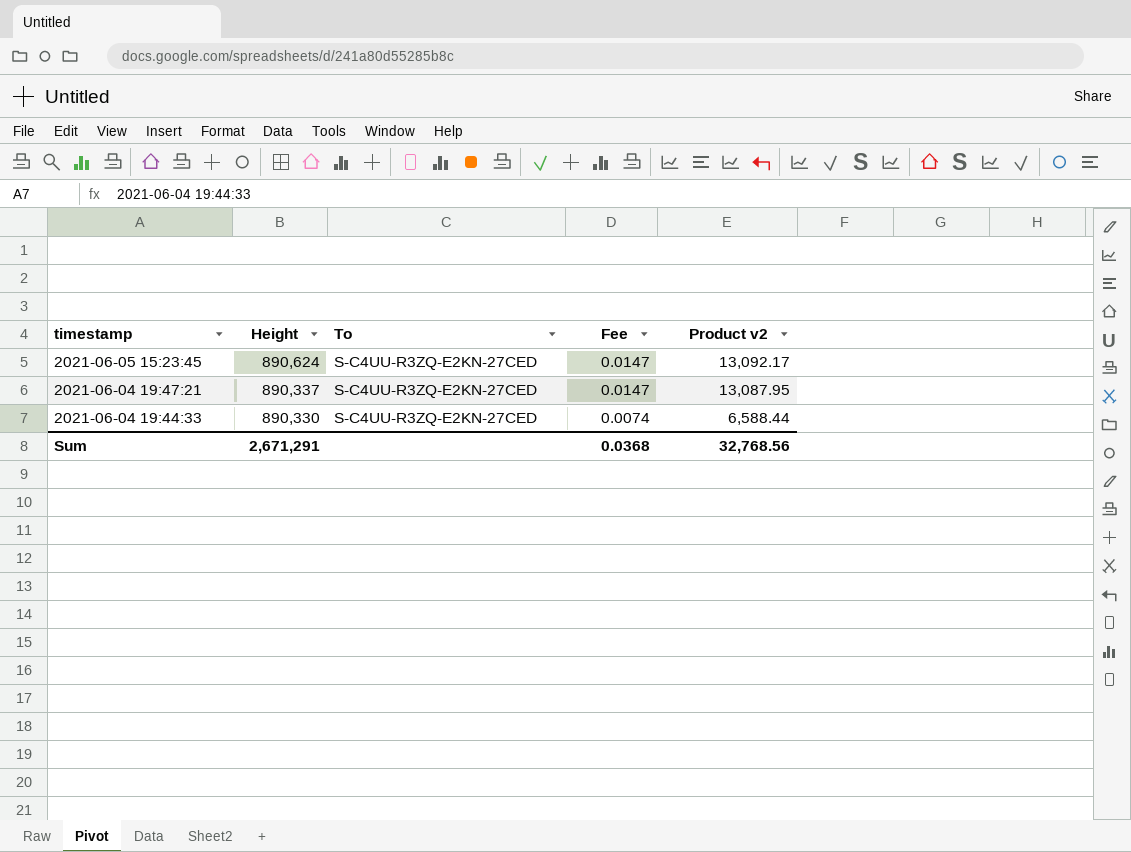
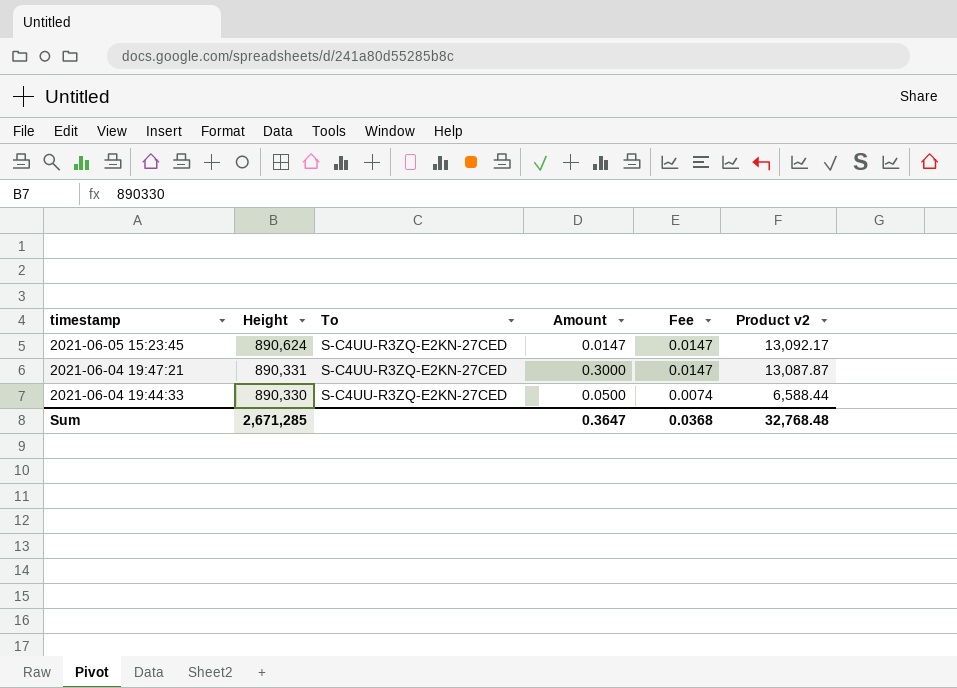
column Amount | position: none -> 4
2021-06-04 19:47:21 | Height: 890,337 -> 890,331
2021-06-04 19:47:21 | Product v2: 13,087.95 -> 13,087.87
Sum | Height: 2,671,291 -> 2,671,285
Sum | Product v2: 32,768.56 -> 32,768.48

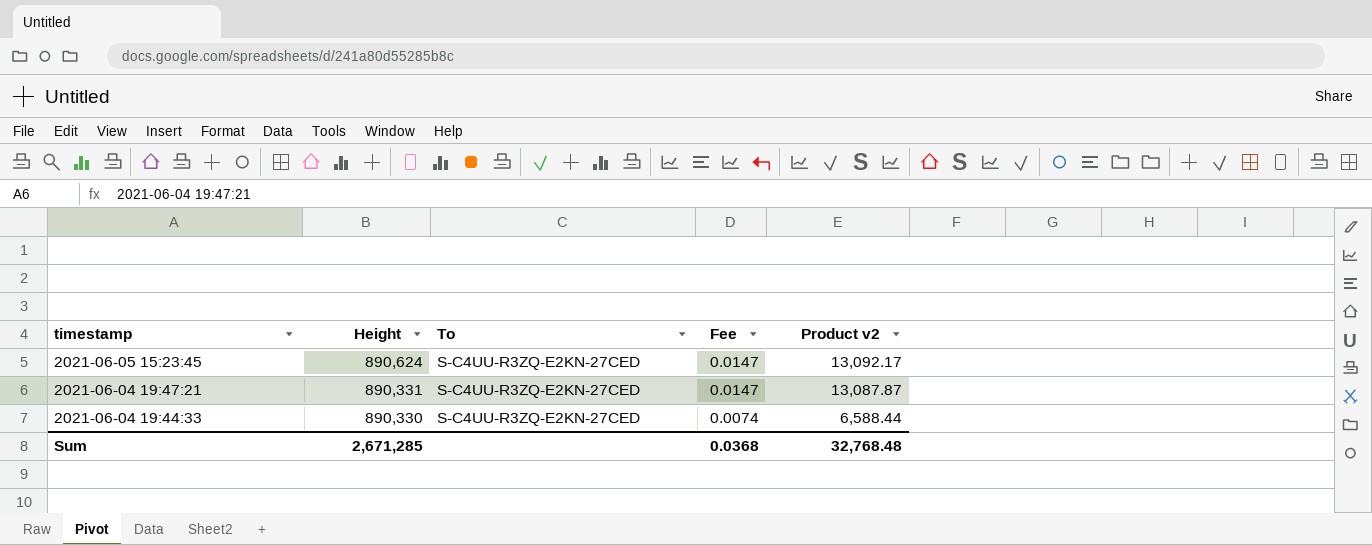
column Amount | position: 4 -> none

